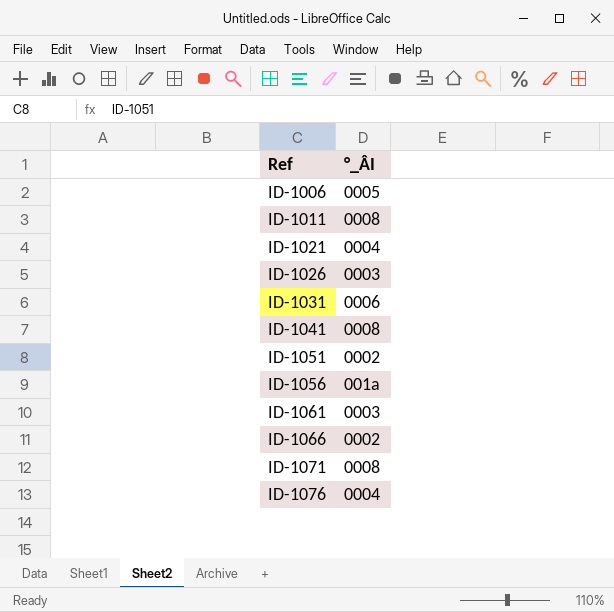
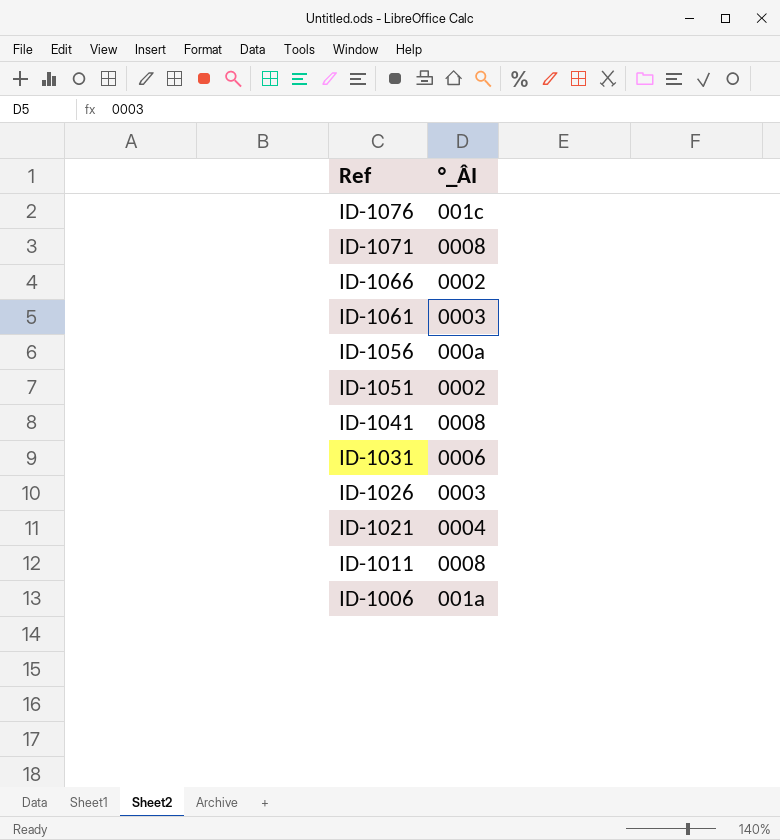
row order: Ref ascending -> Ref descending
ID-1076 | °_ÂI: 0004 -> 001c
ID-1056 | °_ÂI: 001a -> 000a
ID-1006 | °_ÂI: 0005 -> 001a

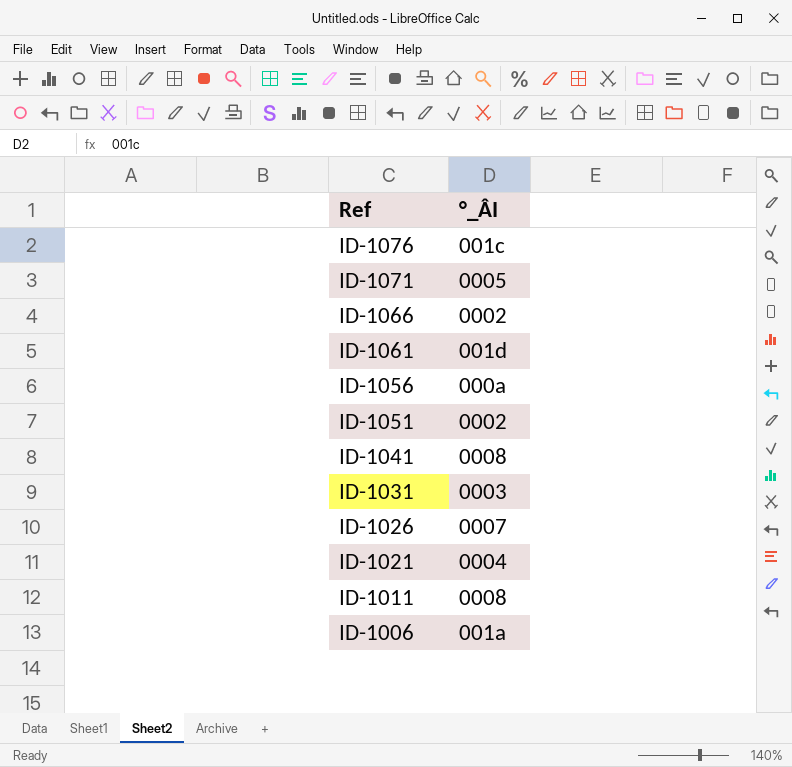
ID-1071 | °_ÂI: 0008 -> 0005
ID-1061 | °_ÂI: 0003 -> 001d
ID-1031 | °_ÂI: 0006 -> 0003
ID-1026 | °_ÂI: 0003 -> 0007

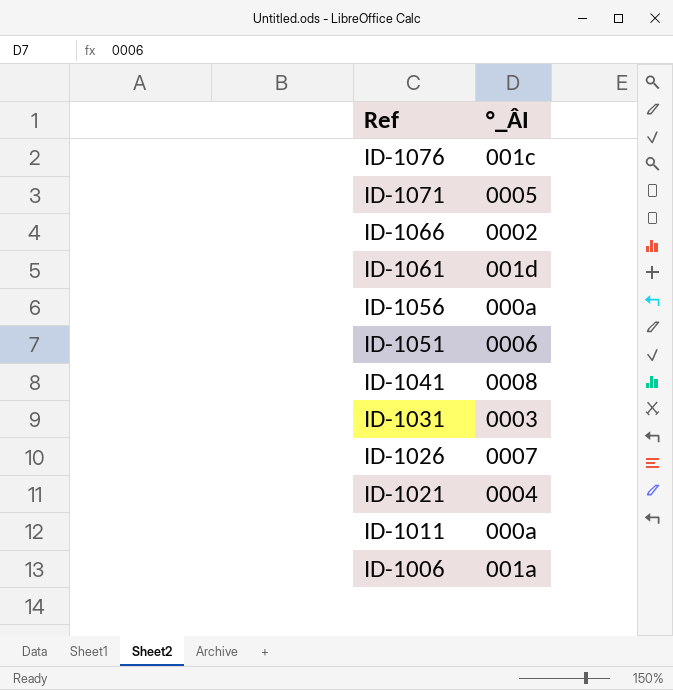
ID-1051 | °_ÂI: 0002 -> 0006
ID-1011 | °_ÂI: 0008 -> 000a

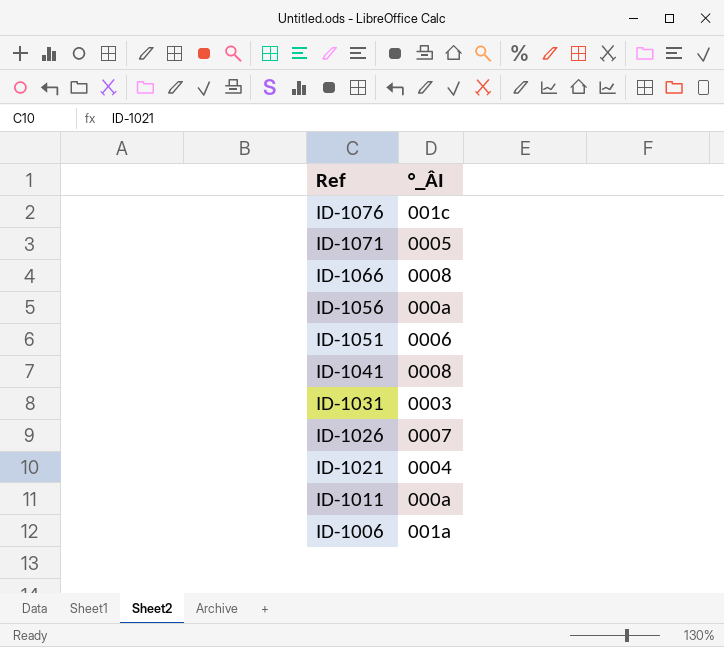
row ID-1061: 001d -> none
ID-1066 | °_ÂI: 0002 -> 0008

